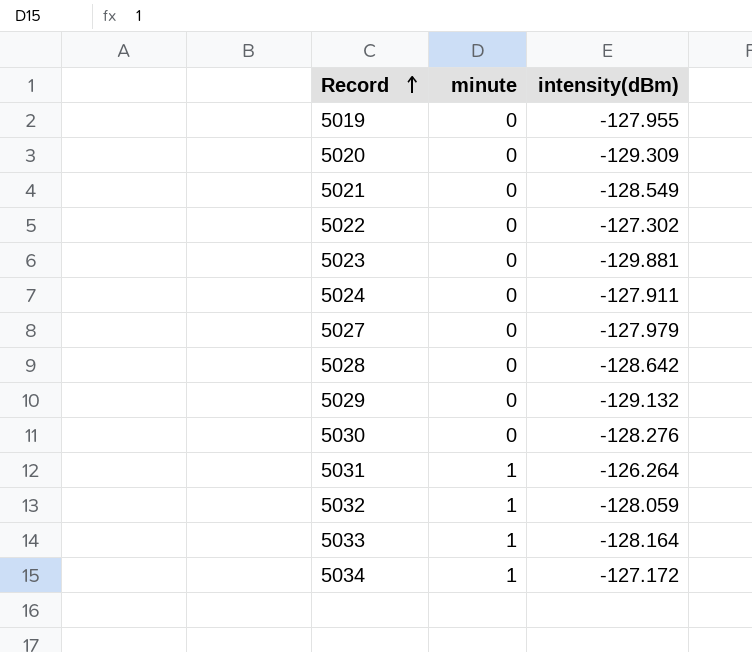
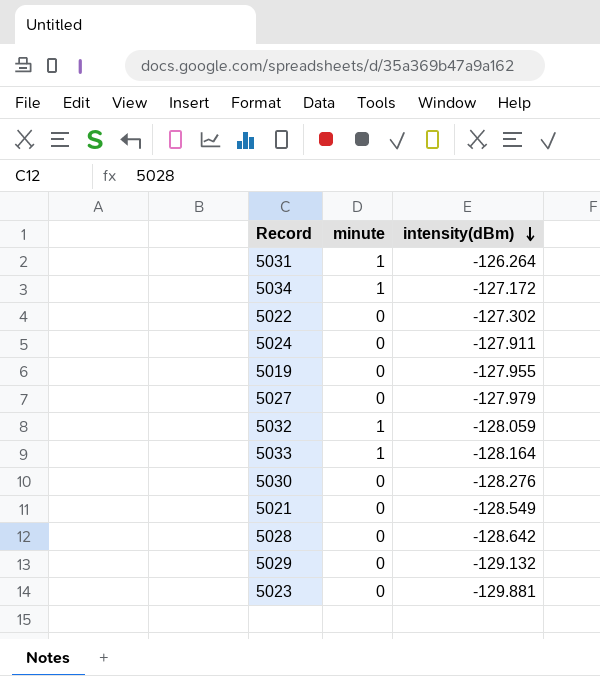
row order: Record ascending -> intensity(dBm) descending
row 5020: 0 | -129.309 -> none

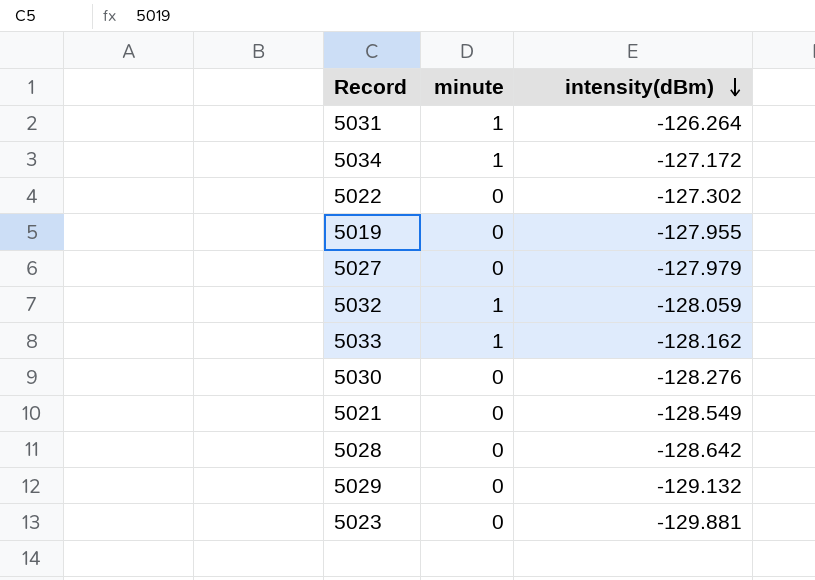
row 5024: 0 | -127.911 -> none
5033 | intensity(dBm): -128.164 -> -128.162

